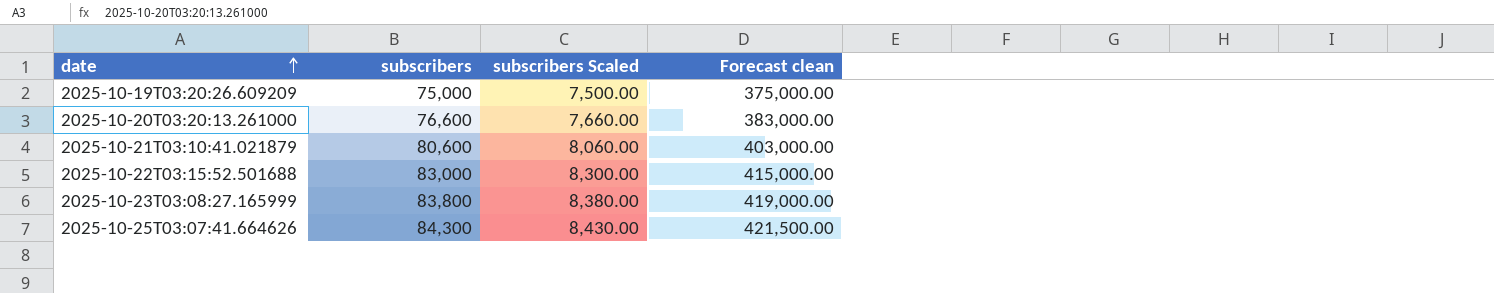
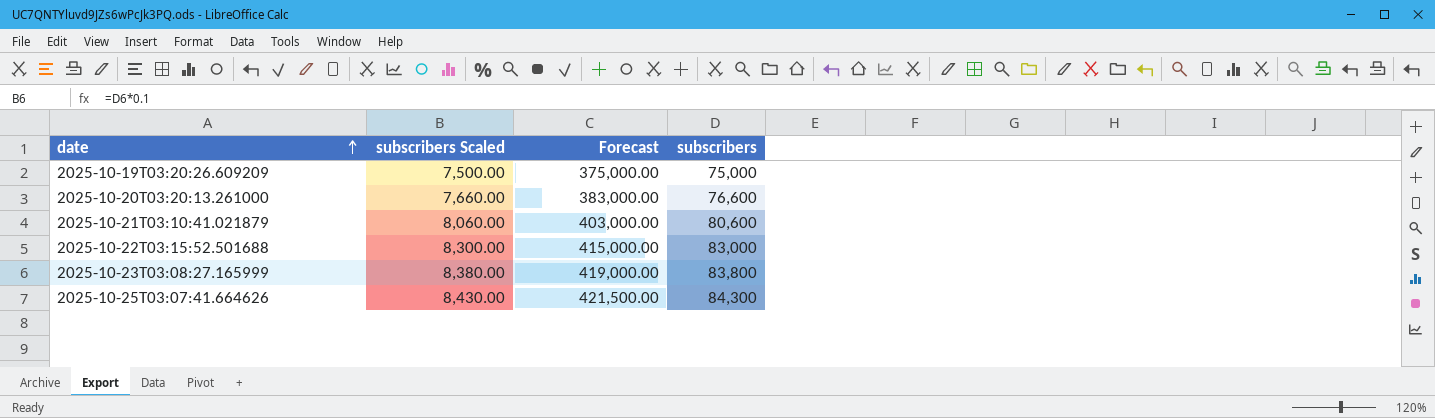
column name: Forecast clean -> Forecast
column subscribers | position: 2 -> 4

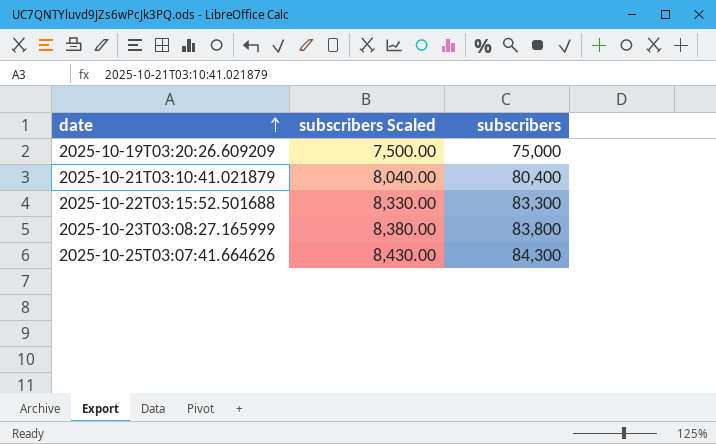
column Forecast | formula: [subscribers] * 5 -> none
row 2025-10-20T03:20:13.261000: 7,660.00 | 383,000.00 | 76,600 -> none
2025-10-21T03:10:41.021879 | subscribers Scaled: 8,060.00 -> 8,040.00
2025-10-21T03:10:41.021879 | subscribers: 80,600 -> 80,400
2025-10-22T03:15:52.501688 | subscribers Scaled: 8,300.00 -> 8,330.00
2025-10-22T03:15:52.501688 | subscribers: 83,000 -> 83,300

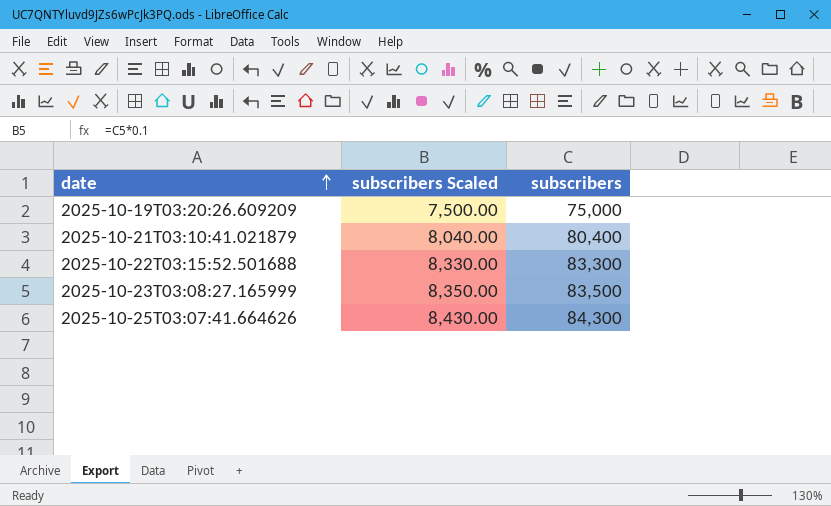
2025-10-23T03:08:27.165999 | subscribers Scaled: 8,380.00 -> 8,350.00
2025-10-23T03:08:27.165999 | subscribers: 83,800 -> 83,500

